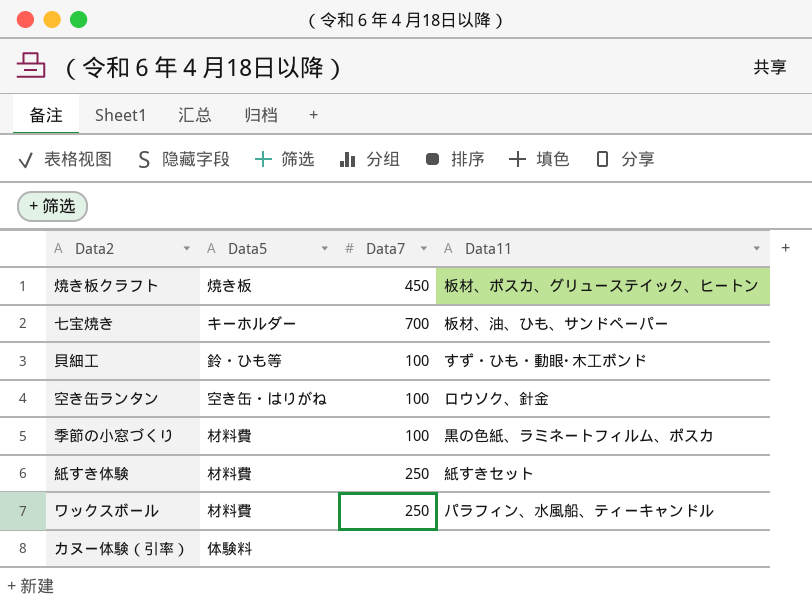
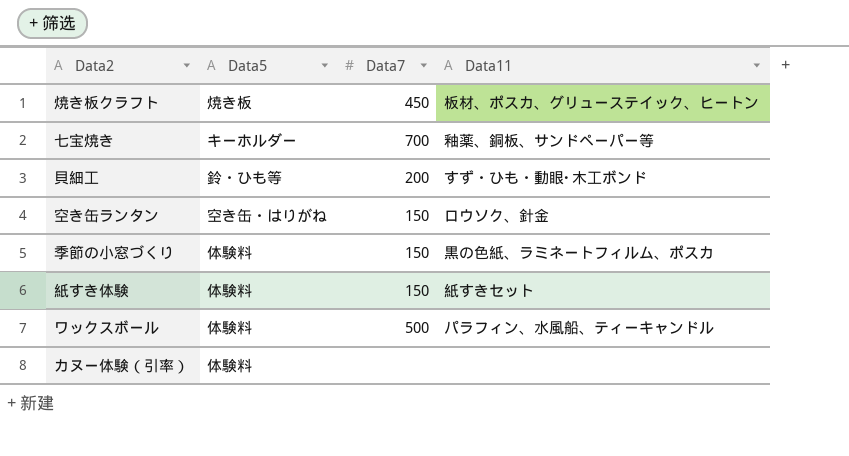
七宝焼き | Data11: 板材、油、ひも、サンドペーパー -> 釉薬、銅板、サンドペーパー等
貝細工 | Data7: 100 -> 200
空き缶ランタン | Data7: 100 -> 150
季節の小窓づくり | Data5: 材料費 -> 体験料
季節の小窓づくり | Data7: 100 -> 150
紙すき体験 | Data5: 材料費 -> 体験料
紙すき体験 | Data7: 250 -> 150
ワックスボール | Data5: 材料費 -> 体験料
ワックスボール | Data7: 250 -> 500

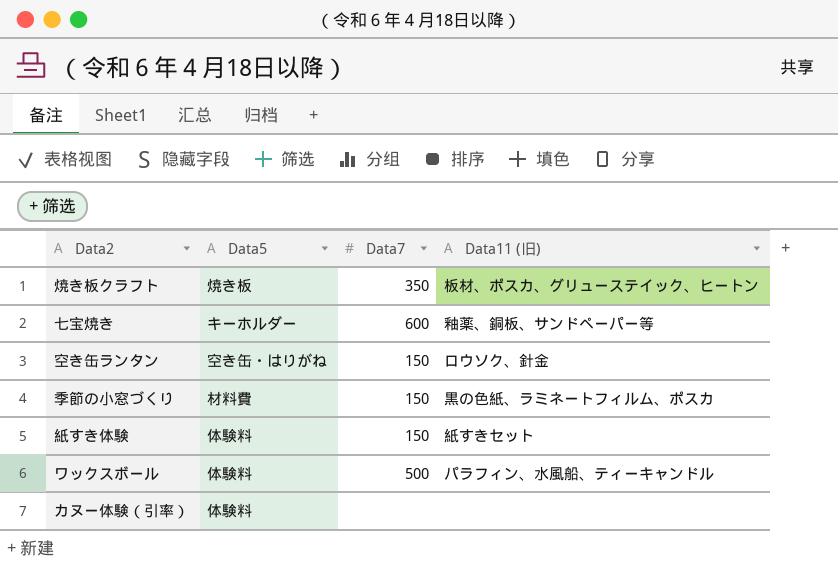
column name: Data11 -> Data11 (旧)
row 貝細工: 鈴・ひも等 | 200 | すず・ひも・動眼･木工ボンド -> none
焼き板クラフト | Data7: 450 -> 350
七宝焼き | Data7: 700 -> 600
季節の小窓づくり | Data5: 体験料 -> 材料費

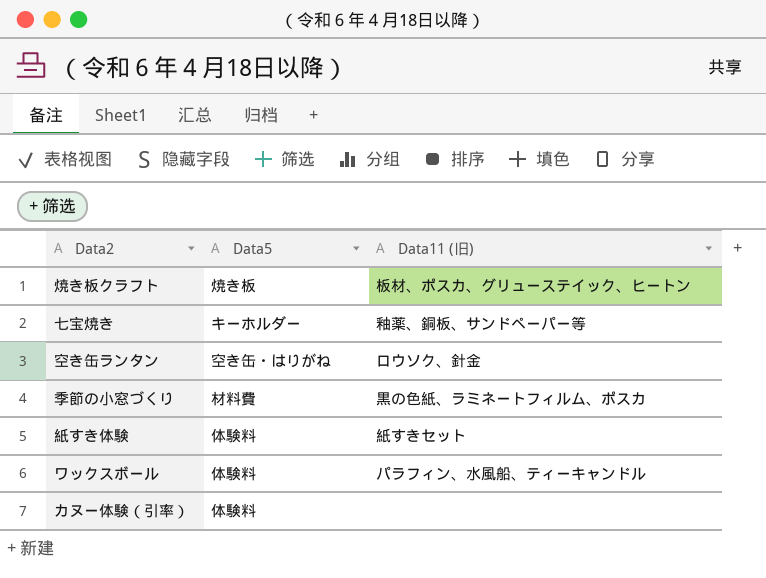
column Data7 | position: 3 -> none

